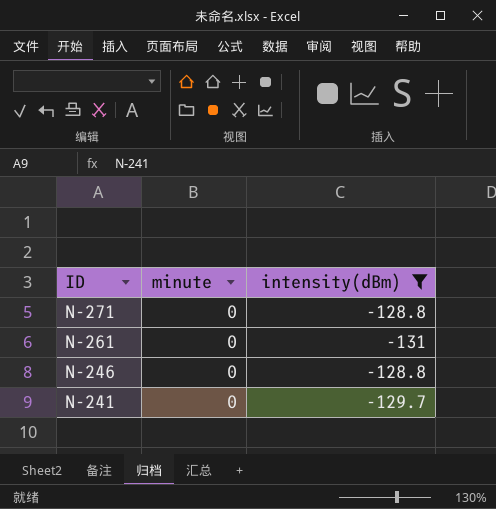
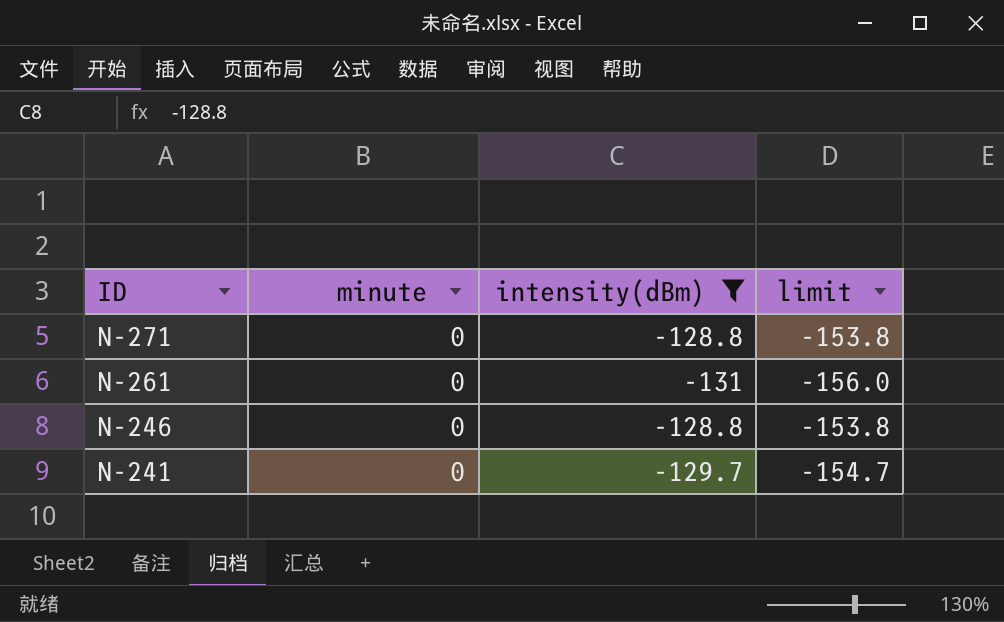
column limit | formula: none -> [intensity(dBm)] - 25

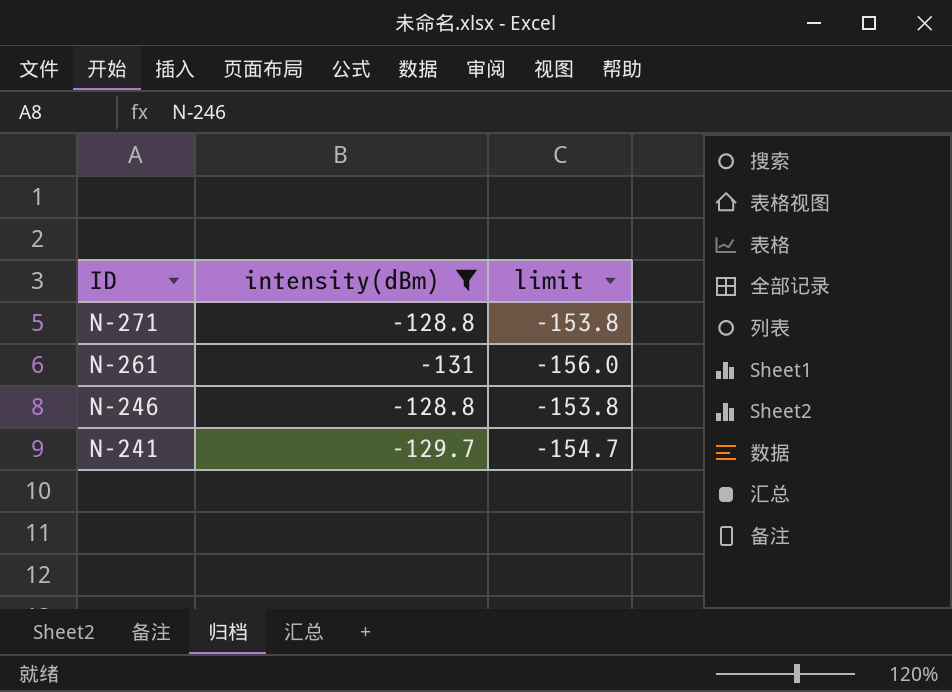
column minute | position: 2 -> none

